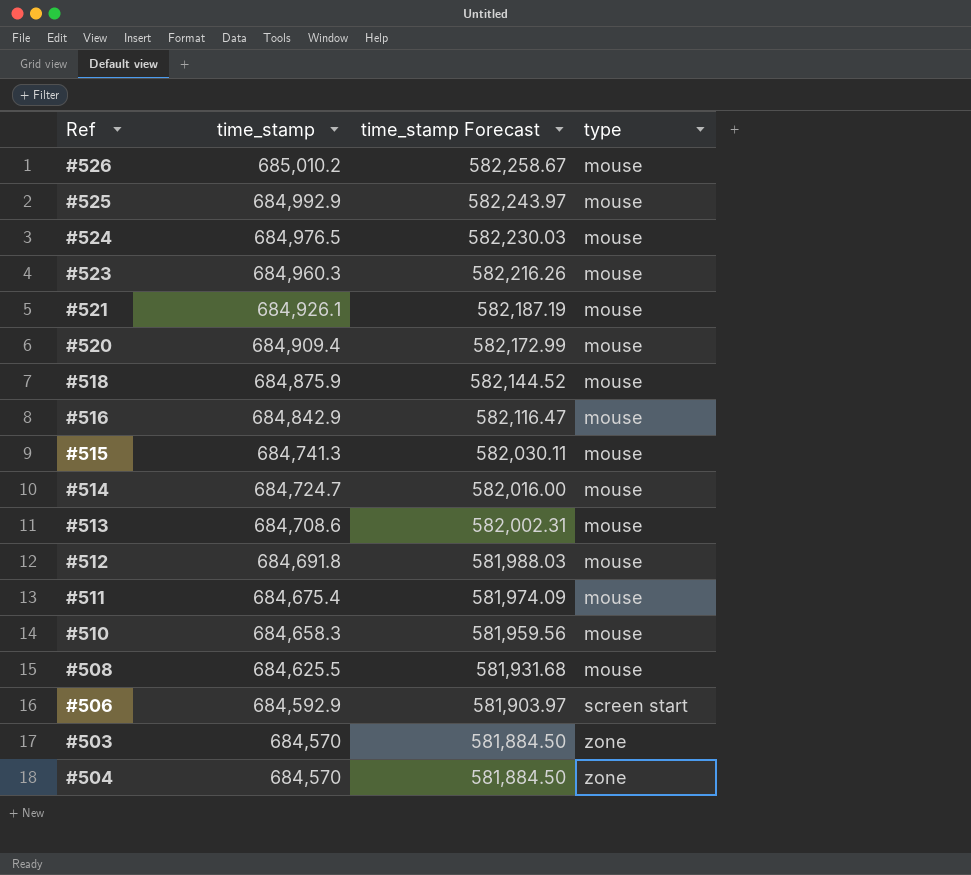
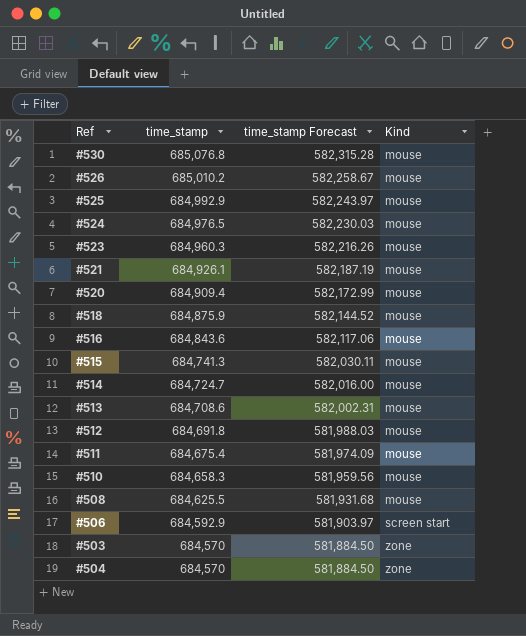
column name: type -> Kind
row #530: none -> 685,076.8 | 582,315.28 | mouse
#516 | time_stamp: 684,842.9 -> 684,843.6
#516 | time_stamp Forecast: 582,116.47 -> 582,117.06

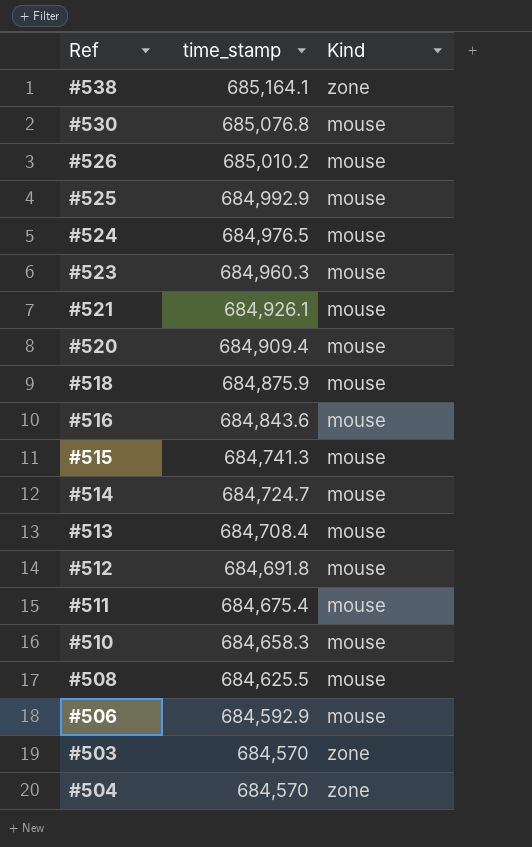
column time_stamp Forecast | formula: [time_stamp] * 0.85 -> none
row #538: none -> 685,164.1 | zone
#513 | time_stamp: 684,708.6 -> 684,708.4
#506 | Kind: screen start -> mouse

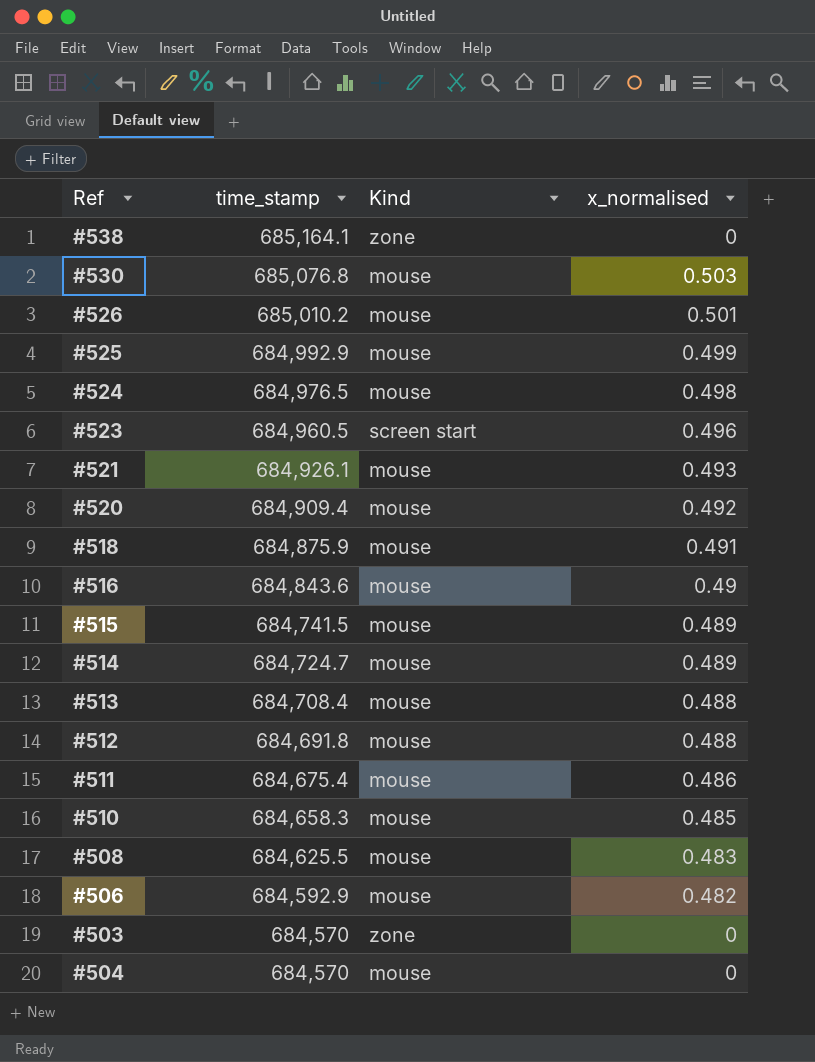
column x_normalised | position: none -> 4
#523 | time_stamp: 684,960.3 -> 684,960.5
#523 | Kind: mouse -> screen start
#515 | time_stamp: 684,741.3 -> 684,741.5
#504 | Kind: zone -> mouse

